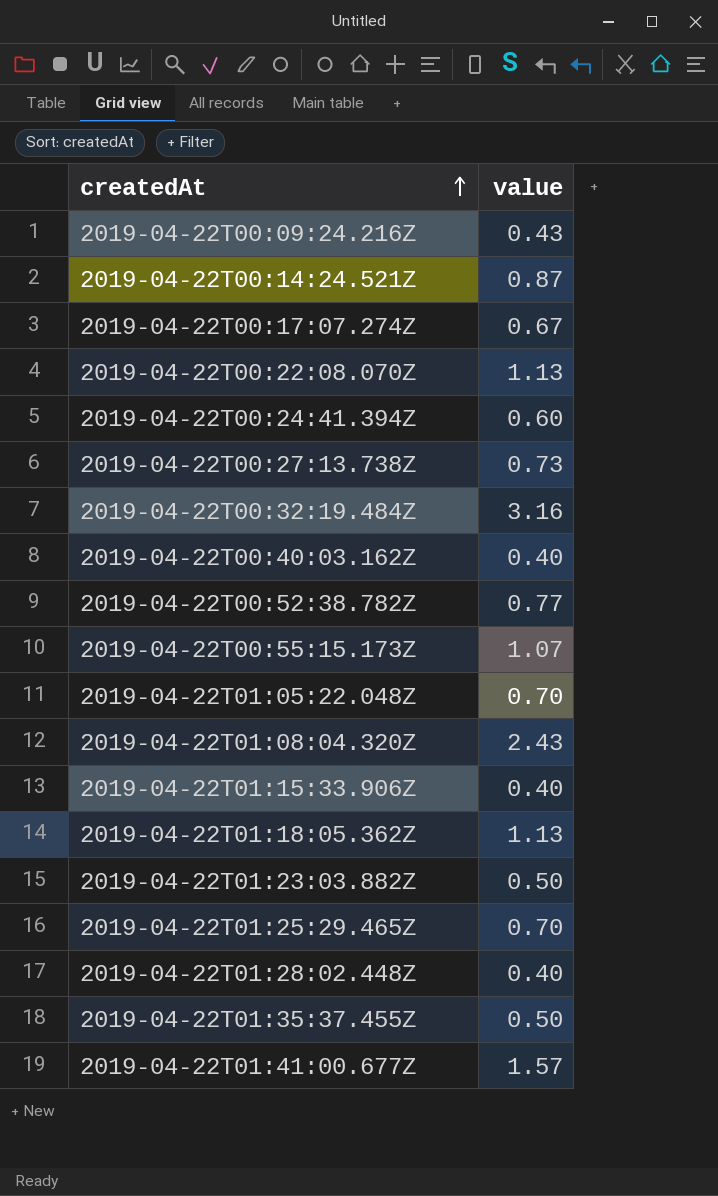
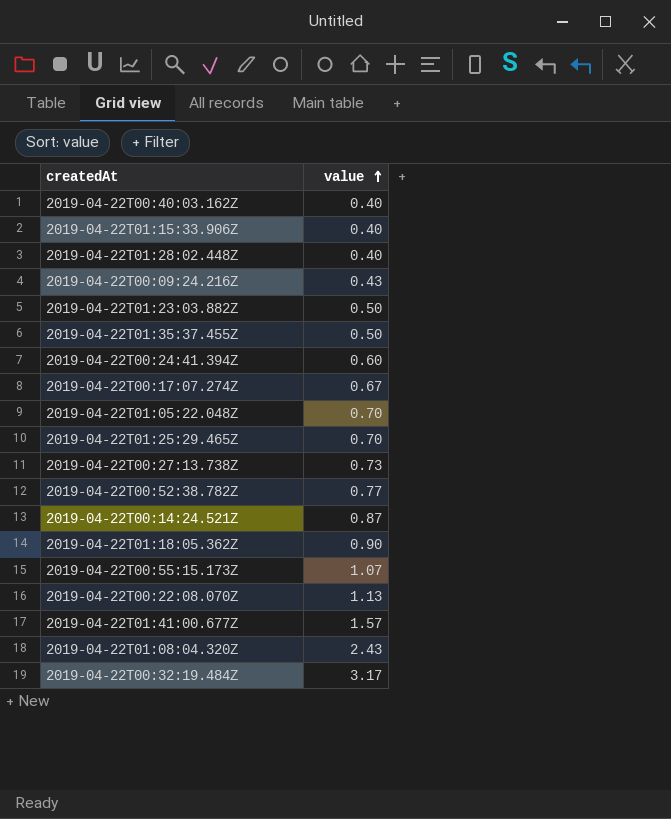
row order: createdAt ascending -> value ascending
2019-04-22T01:18:05.362Z | value: 1.13 -> 0.90
2019-04-22T00:32:19.484Z | value: 3.16 -> 3.17

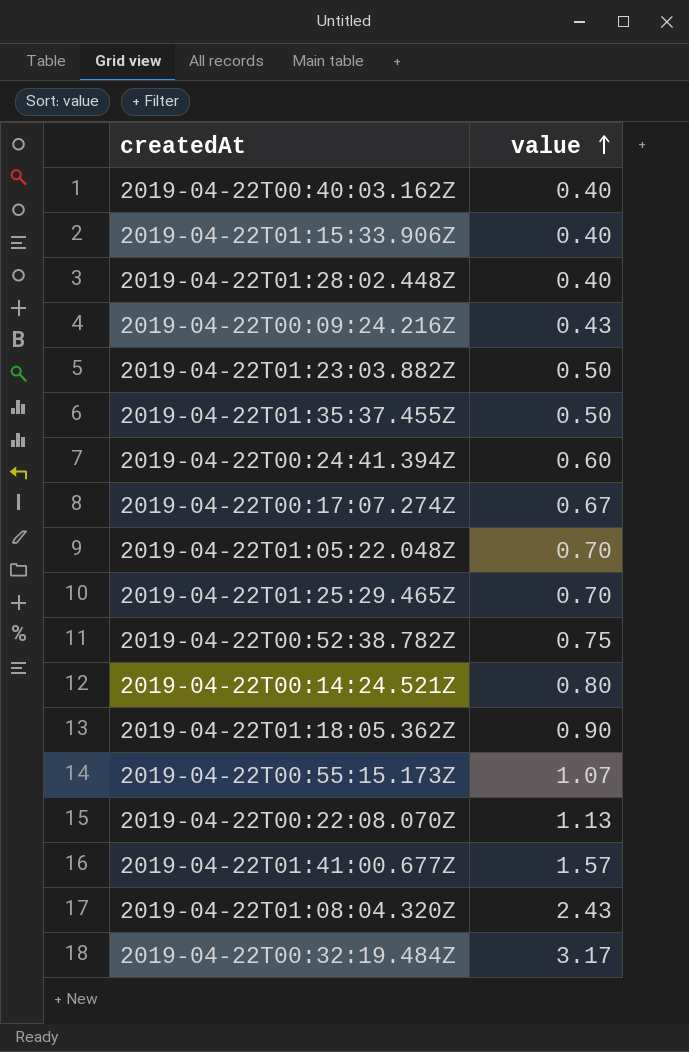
row 2019-04-22T00:27:13.738Z: 0.73 -> none
2019-04-22T00:52:38.782Z | value: 0.77 -> 0.75
2019-04-22T00:14:24.521Z | value: 0.87 -> 0.80

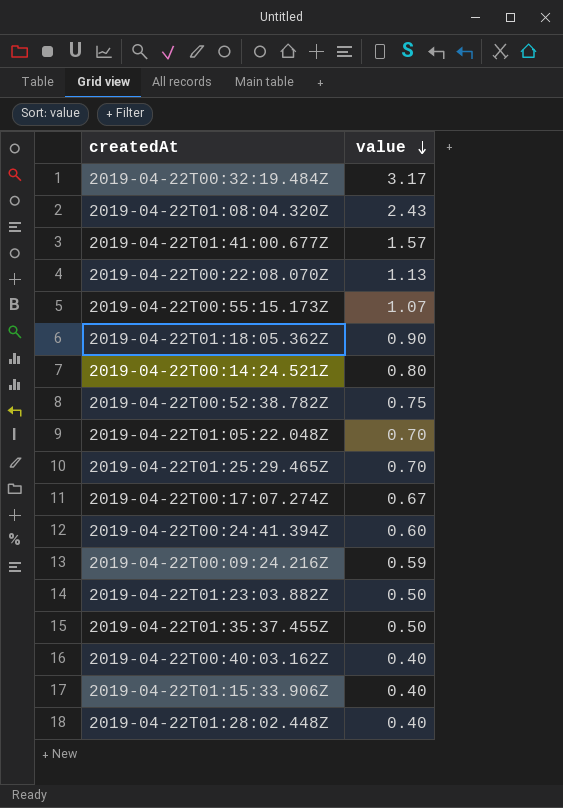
row order: value ascending -> value descending
2019-04-22T00:09:24.216Z | value: 0.43 -> 0.59

